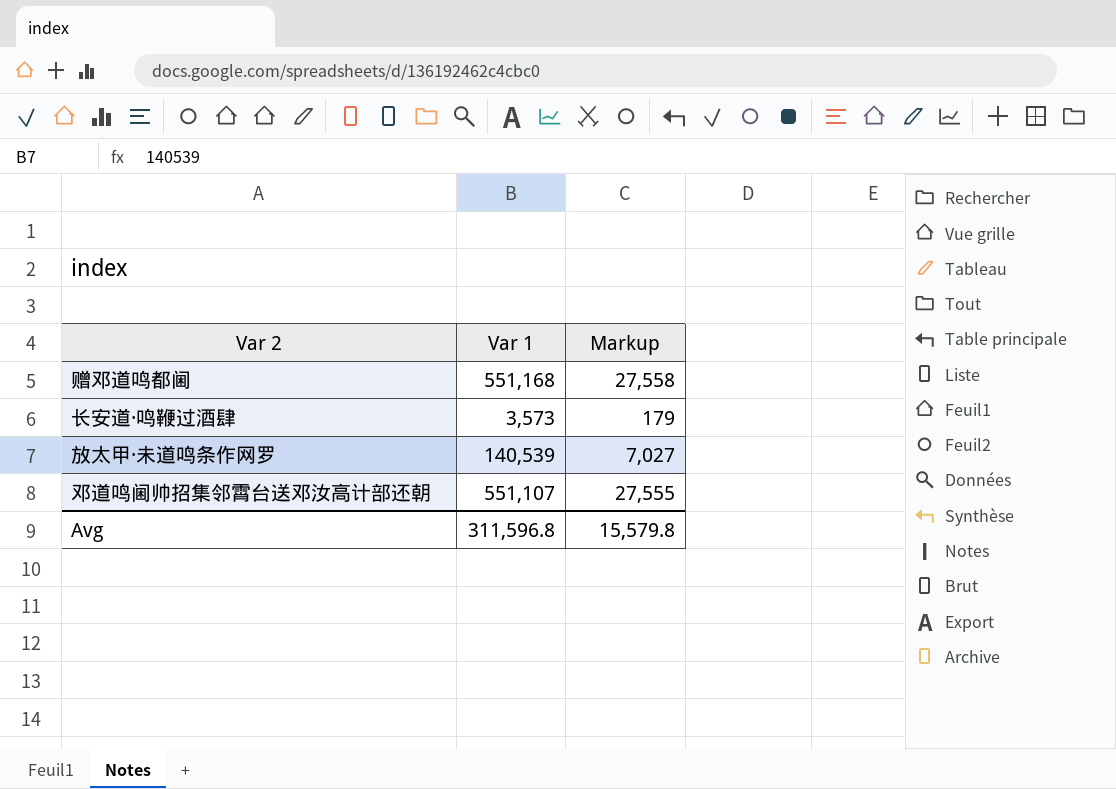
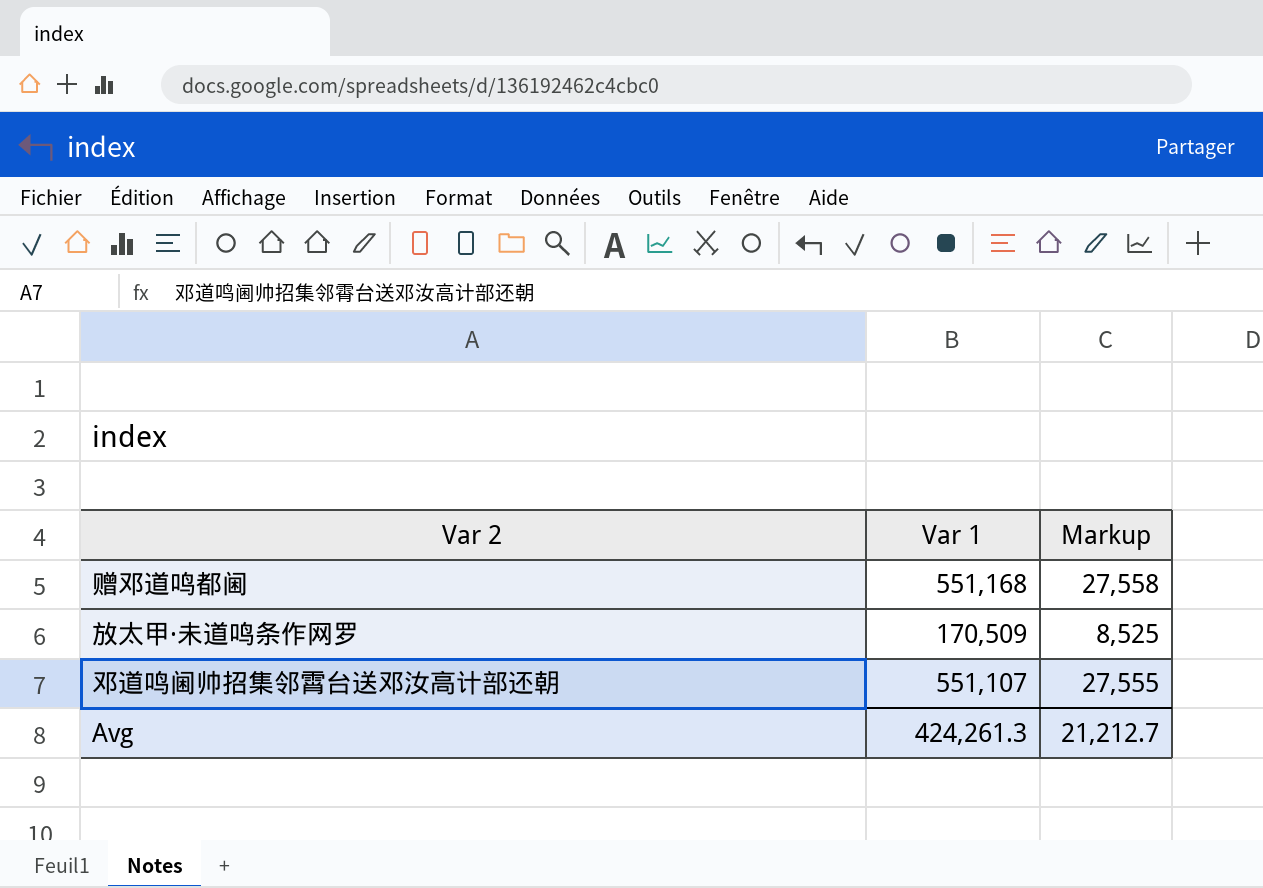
row 长安道·鸣鞭过酒肆: 3,573 | 179 -> none
放太甲·未道鸣条作网罗 | Var 1: 140,539 -> 170,509
放太甲·未道鸣条作网罗 | Markup: 7,027 -> 8,525
Avg | Var 1: 311,596.8 -> 424,261.3
Avg | Markup: 15,579.8 -> 21,212.7

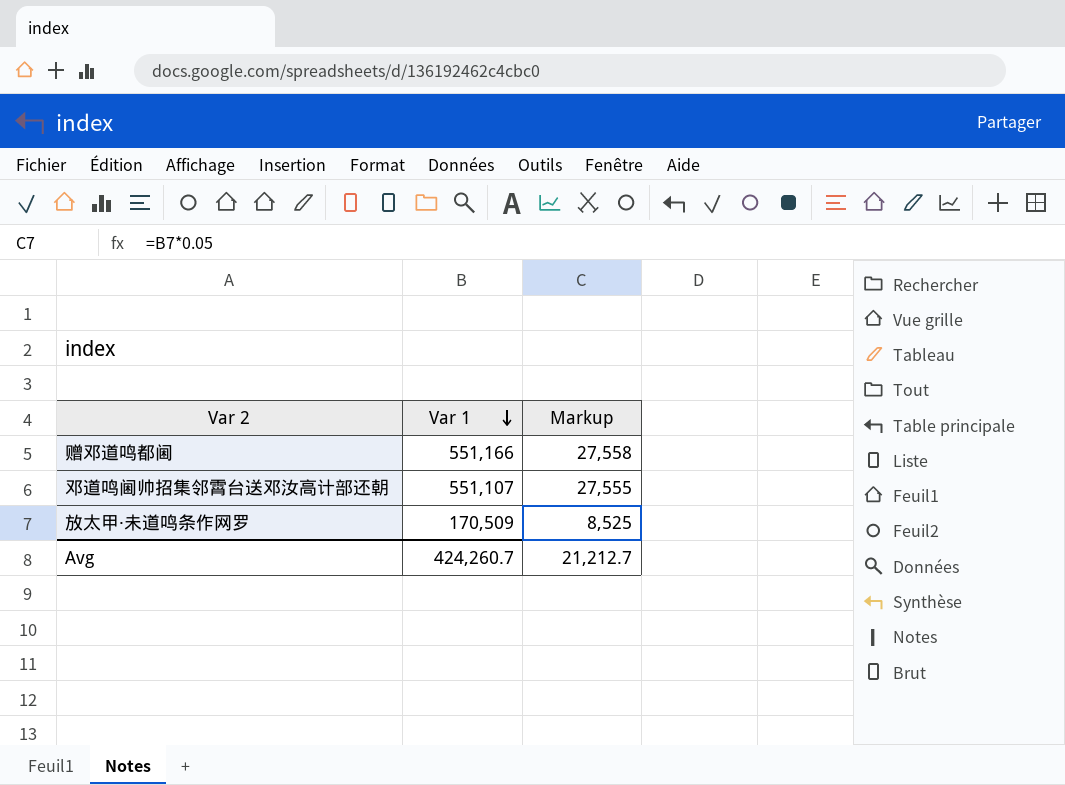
row order: none -> Var 1 descending
赠邓道鸣都阃 | Var 1: 551,168 -> 551,166
Avg | Var 1: 424,261.3 -> 424,260.7

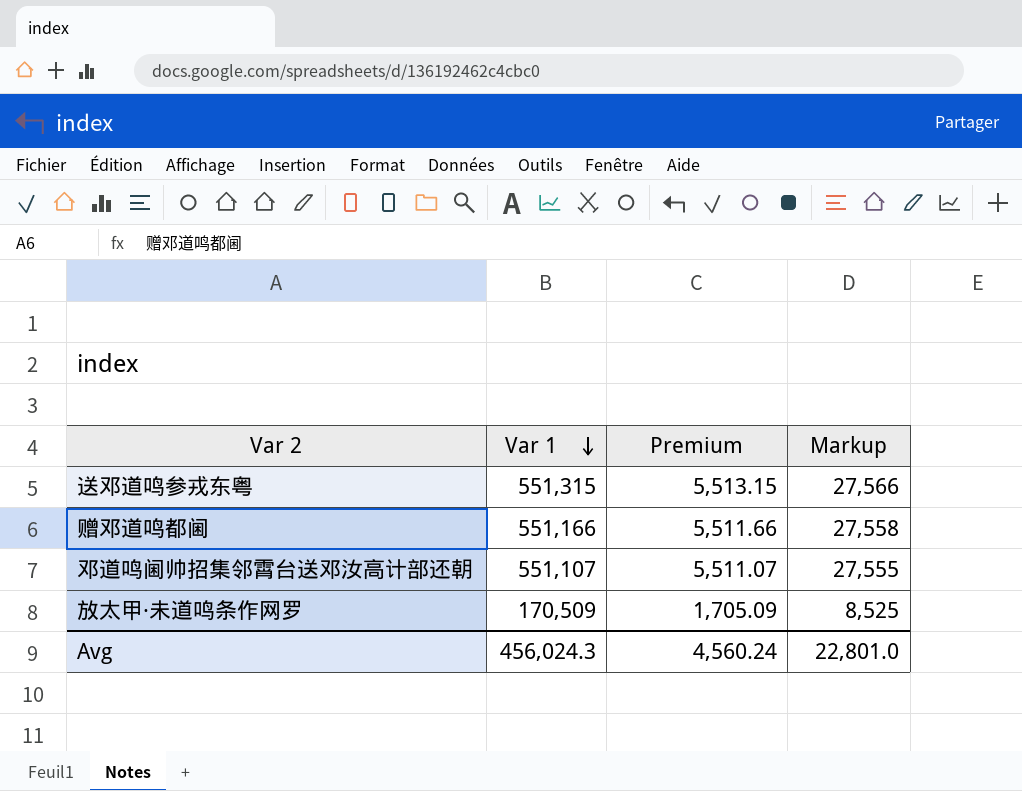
column Premium | formula: none -> [Var 1] * 0.01
row 送邓道鸣参戎东粤: none -> 551,315 | 5,513.15 | 27,566
Avg | Var 1: 424,260.7 -> 456,024.3
Avg | Markup: 21,212.7 -> 22,801.0

